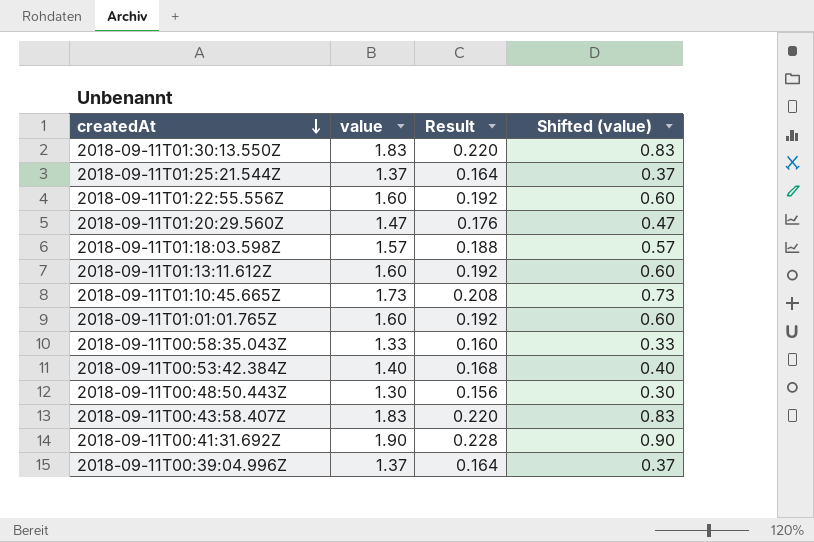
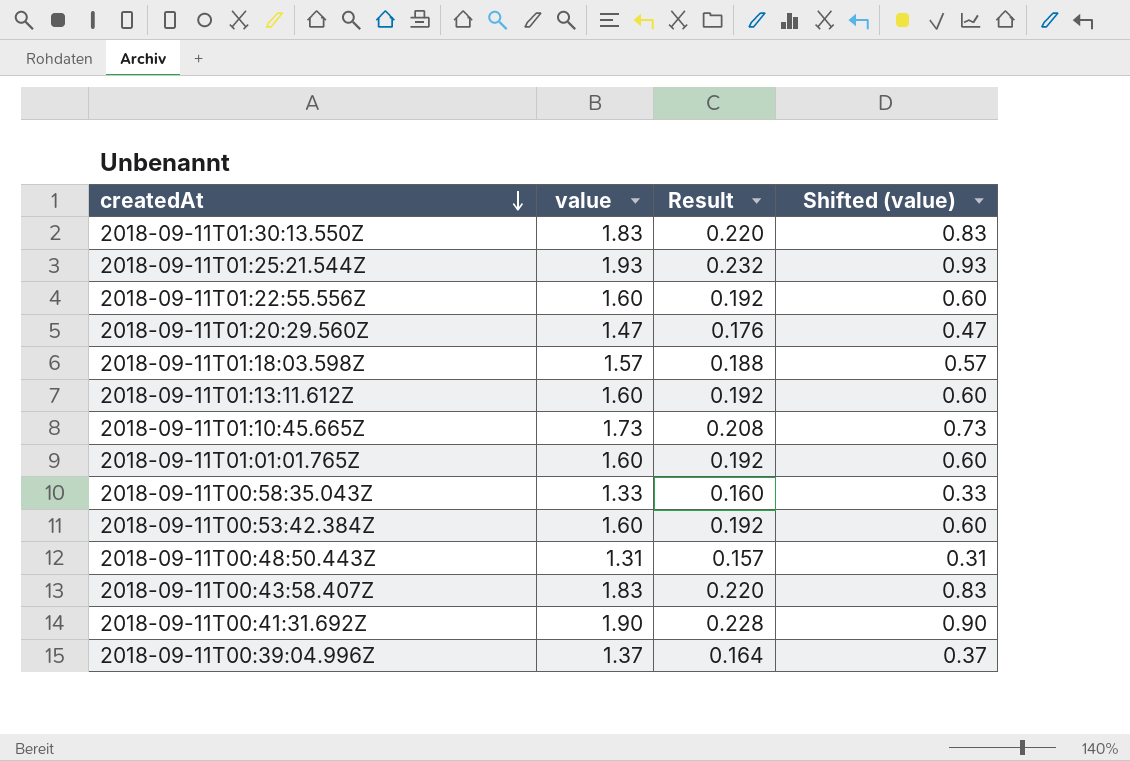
2018-09-11T01:25:21.544Z | value: 1.37 -> 1.93
2018-09-11T01:25:21.544Z | Result: 0.164 -> 0.232
2018-09-11T01:25:21.544Z | Shifted (value): 0.37 -> 0.93
2018-09-11T00:53:42.384Z | value: 1.40 -> 1.60
2018-09-11T00:53:42.384Z | Result: 0.168 -> 0.192
2018-09-11T00:53:42.384Z | Shifted (value): 0.40 -> 0.60
2018-09-11T00:48:50.443Z | value: 1.30 -> 1.31
2018-09-11T00:48:50.443Z | Result: 0.156 -> 0.157
2018-09-11T00:48:50.443Z | Shifted (value): 0.30 -> 0.31

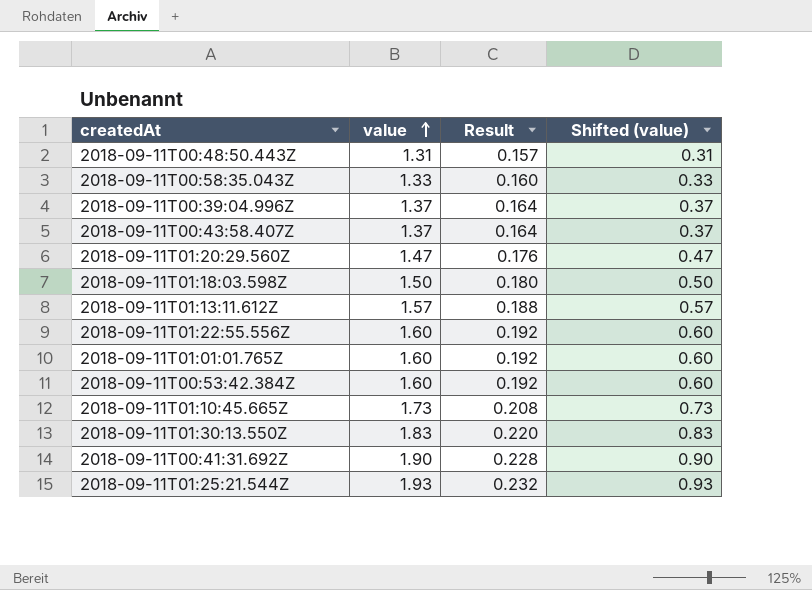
row order: createdAt descending -> value ascending
2018-09-11T00:43:58.407Z | value: 1.83 -> 1.37
2018-09-11T00:43:58.407Z | Result: 0.220 -> 0.164
2018-09-11T00:43:58.407Z | Shifted (value): 0.83 -> 0.37
2018-09-11T01:18:03.598Z | value: 1.57 -> 1.50
2018-09-11T01:18:03.598Z | Result: 0.188 -> 0.180
2018-09-11T01:18:03.598Z | Shifted (value): 0.57 -> 0.50
2018-09-11T01:13:11.612Z | value: 1.60 -> 1.57
2018-09-11T01:13:11.612Z | Result: 0.192 -> 0.188
2018-09-11T01:13:11.612Z | Shifted (value): 0.60 -> 0.57

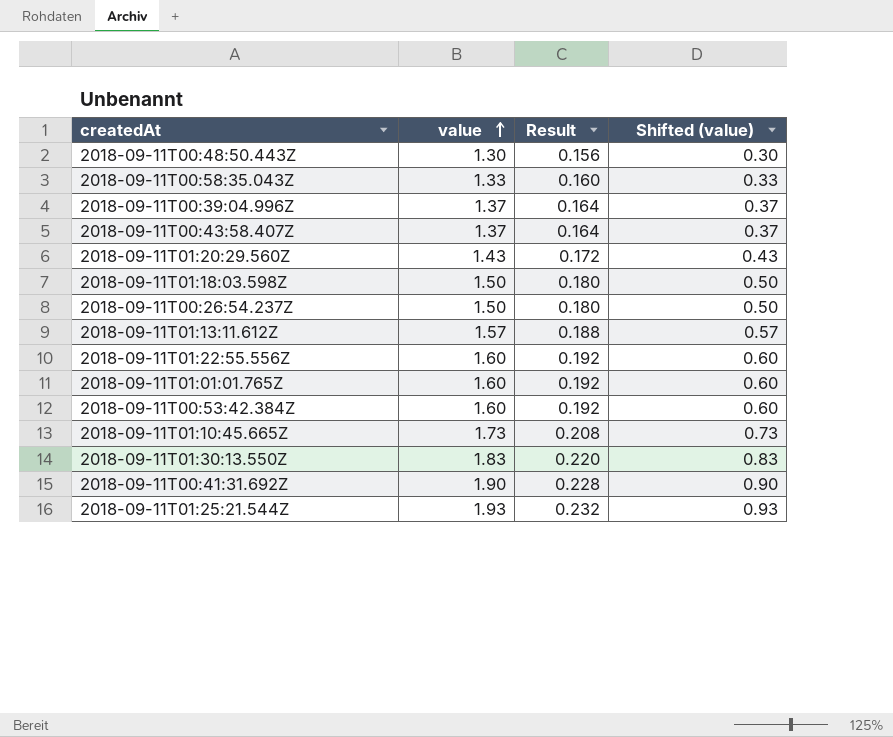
2018-09-11T00:48:50.443Z | value: 1.31 -> 1.30
2018-09-11T00:48:50.443Z | Result: 0.157 -> 0.156
2018-09-11T00:48:50.443Z | Shifted (value): 0.31 -> 0.30
2018-09-11T01:20:29.560Z | value: 1.47 -> 1.43
2018-09-11T01:20:29.560Z | Result: 0.176 -> 0.172
2018-09-11T01:20:29.560Z | Shifted (value): 0.47 -> 0.43
row 2018-09-11T00:26:54.237Z: none -> 1.50 | 0.180 | 0.50

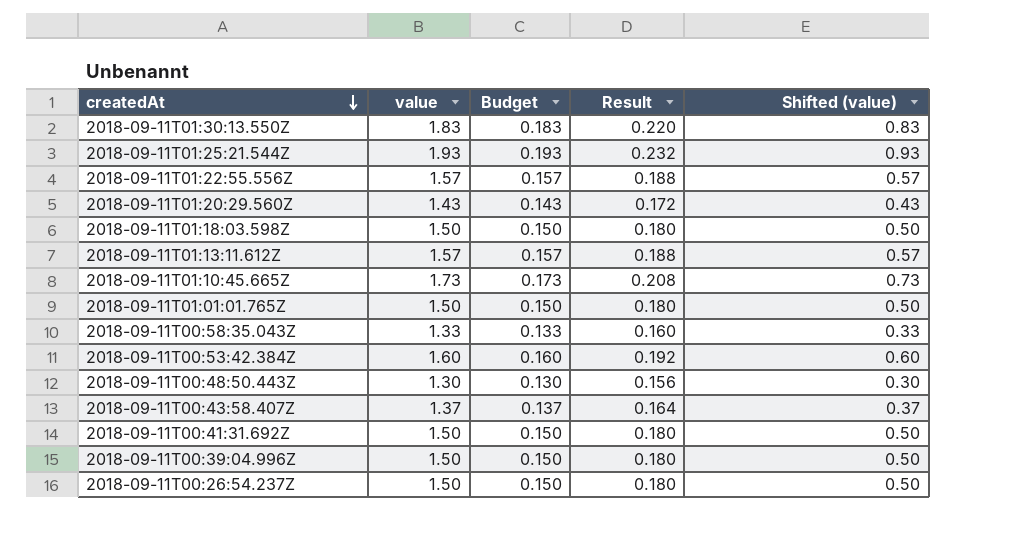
row order: value ascending -> createdAt descending
column Budget | formula: none -> [value] * 0.1
2018-09-11T01:22:55.556Z | value: 1.60 -> 1.57
2018-09-11T01:22:55.556Z | Result: 0.192 -> 0.188
2018-09-11T01:22:55.556Z | Shifted (value): 0.60 -> 0.57
2018-09-11T01:01:01.765Z | value: 1.60 -> 1.50
2018-09-11T01:01:01.765Z | Result: 0.192 -> 0.180
2018-09-11T01:01:01.765Z | Shifted (value): 0.60 -> 0.50
2018-09-11T00:41:31.692Z | value: 1.90 -> 1.50
2018-09-11T00:41:31.692Z | Result: 0.228 -> 0.180
2018-09-11T00:41:31.692Z | Shifted (value): 0.90 -> 0.50
2018-09-11T00:39:04.996Z | value: 1.37 -> 1.50
2018-09-11T00:39:04.996Z | Result: 0.164 -> 0.180
2018-09-11T00:39:04.996Z | Shifted (value): 0.37 -> 0.50

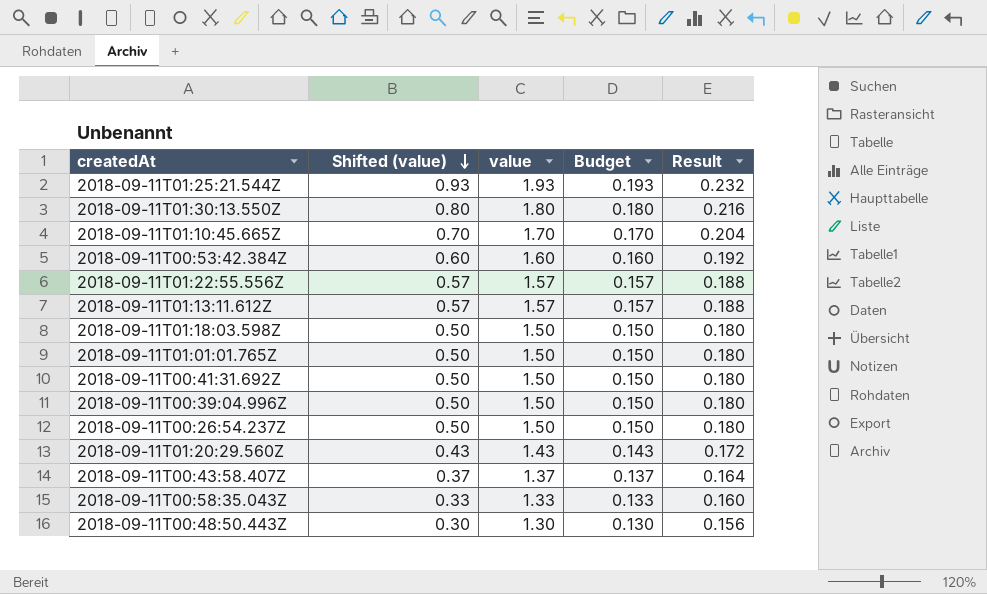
row order: createdAt descending -> Shifted (value) descending
column Shifted (value) | position: 5 -> 2
2018-09-11T01:30:13.550Z | Shifted (value): 0.83 -> 0.80
2018-09-11T01:30:13.550Z | value: 1.83 -> 1.80
2018-09-11T01:30:13.550Z | Budget: 0.183 -> 0.180
2018-09-11T01:30:13.550Z | Result: 0.220 -> 0.216
2018-09-11T01:10:45.665Z | Shifted (value): 0.73 -> 0.70
2018-09-11T01:10:45.665Z | value: 1.73 -> 1.70
2018-09-11T01:10:45.665Z | Budget: 0.173 -> 0.170
2018-09-11T01:10:45.665Z | Result: 0.208 -> 0.204

